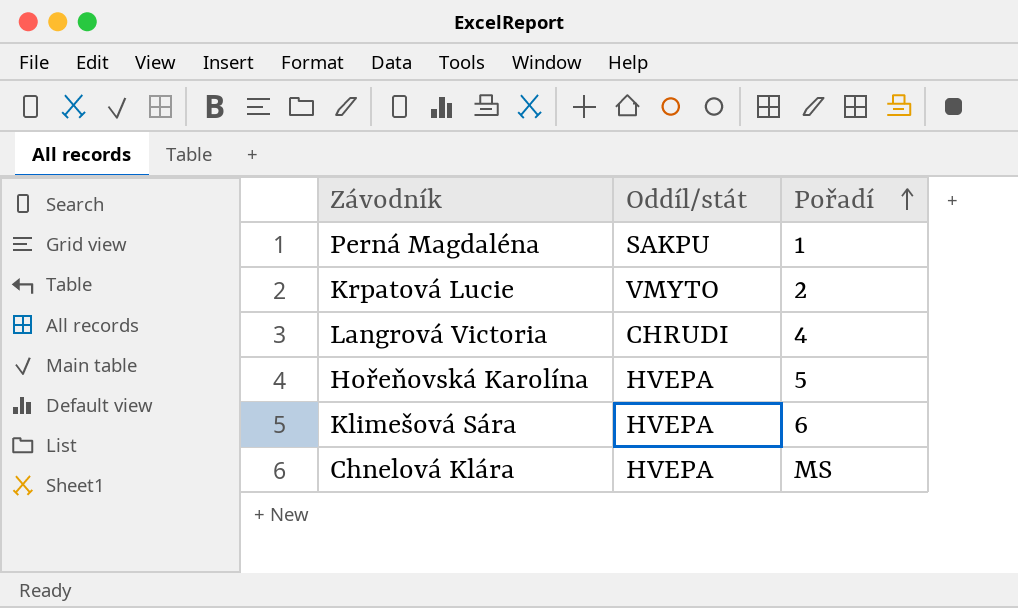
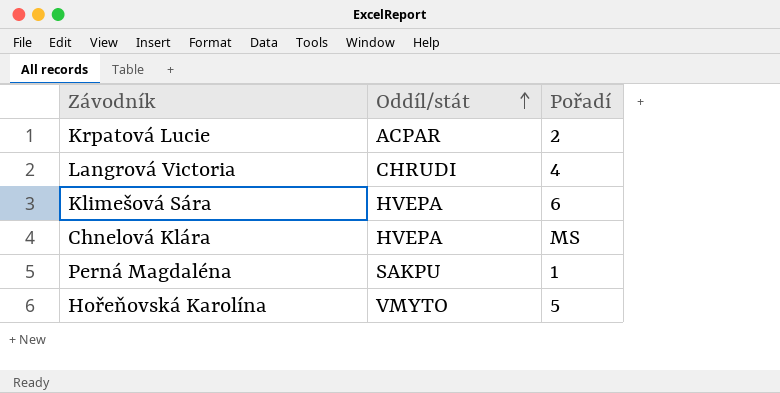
row order: Pořadí ascending -> Oddíl/stát ascending
Krpatová Lucie | Oddíl/stát: VMYTO -> ACPAR
Hořeňovská Karolína | Oddíl/stát: HVEPA -> VMYTO

